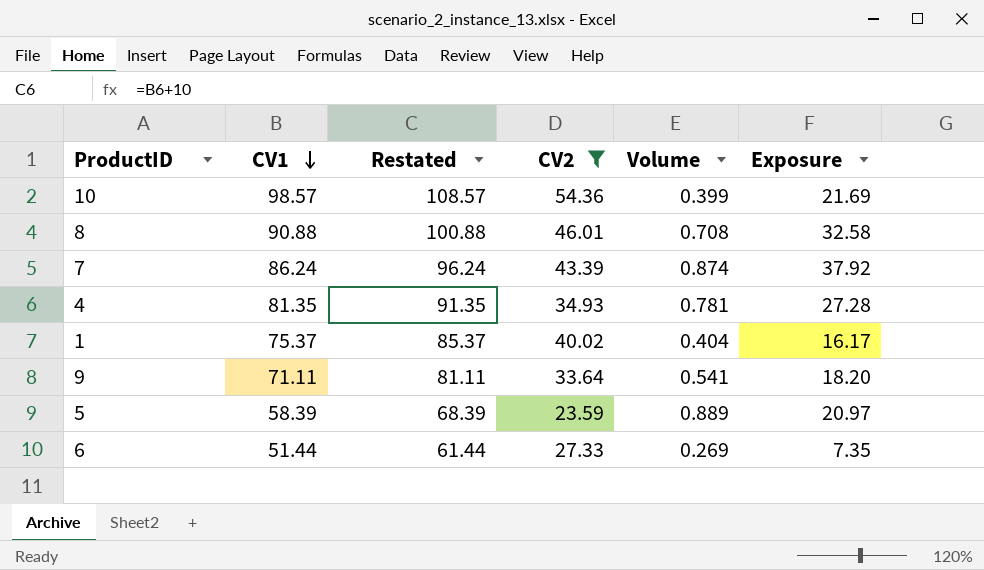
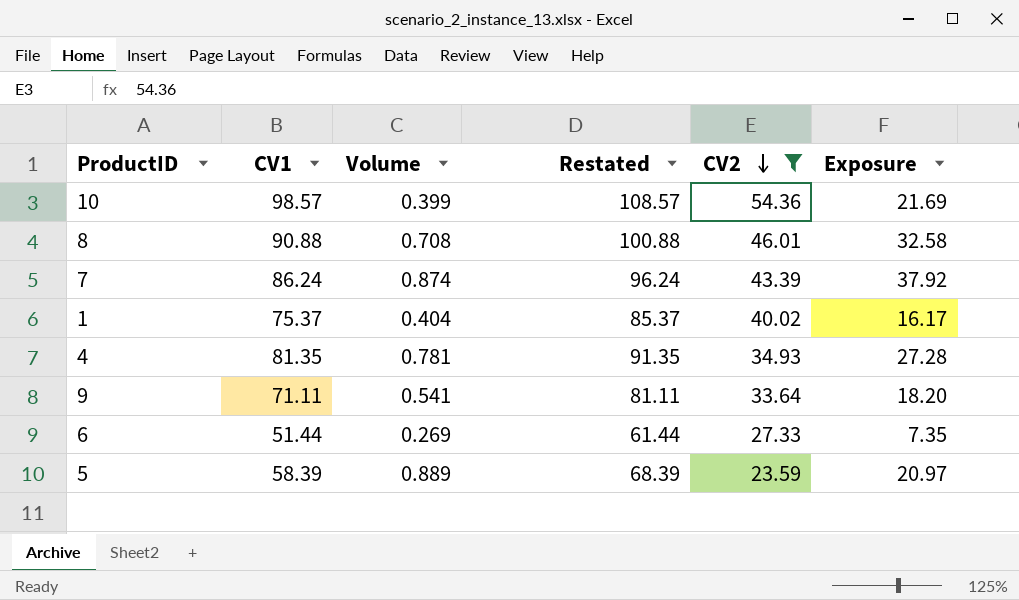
row order: CV1 descending -> CV2 descending
column Volume | position: 5 -> 3

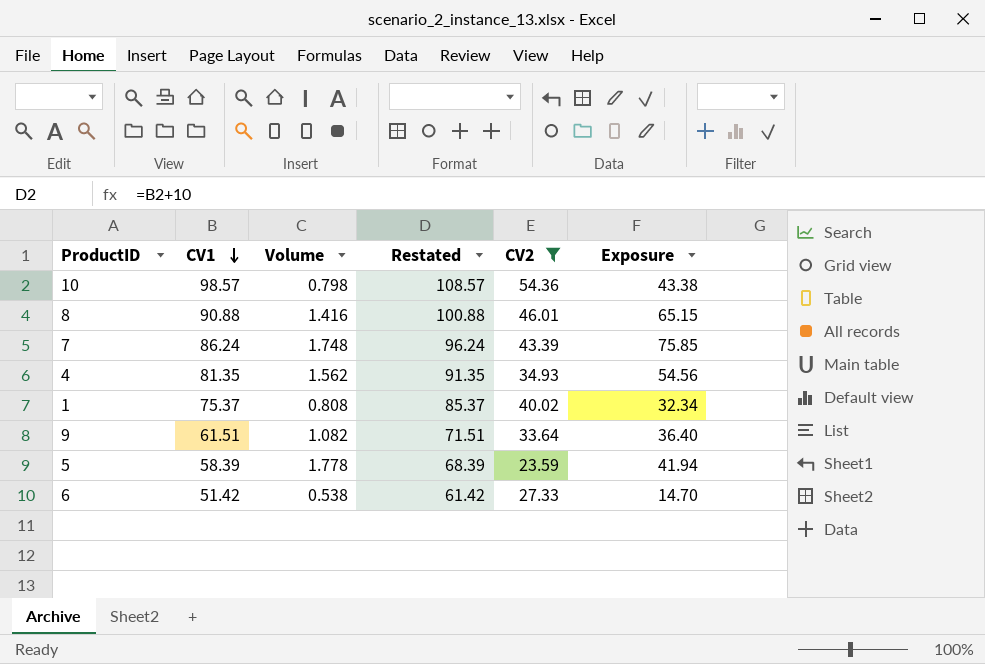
row order: CV2 descending -> CV1 descending
10 | Volume: 0.399 -> 0.798
10 | Exposure: 21.69 -> 43.38
8 | Volume: 0.708 -> 1.416
8 | Exposure: 32.58 -> 65.15
7 | Volume: 0.874 -> 1.748
7 | Exposure: 37.92 -> 75.85
4 | Volume: 0.781 -> 1.562
4 | Exposure: 27.28 -> 54.56
1 | Volume: 0.404 -> 0.808
1 | Exposure: 16.17 -> 32.34
9 | CV1: 71.11 -> 61.51
9 | Volume: 0.541 -> 1.082
9 | Restated: 81.11 -> 71.51
9 | Exposure: 18.20 -> 36.40
5 | Volume: 0.889 -> 1.778
5 | Exposure: 20.97 -> 41.94
6 | CV1: 51.44 -> 51.42
6 | Volume: 0.269 -> 0.538
6 | Restated: 61.44 -> 61.42
6 | Exposure: 7.35 -> 14.70

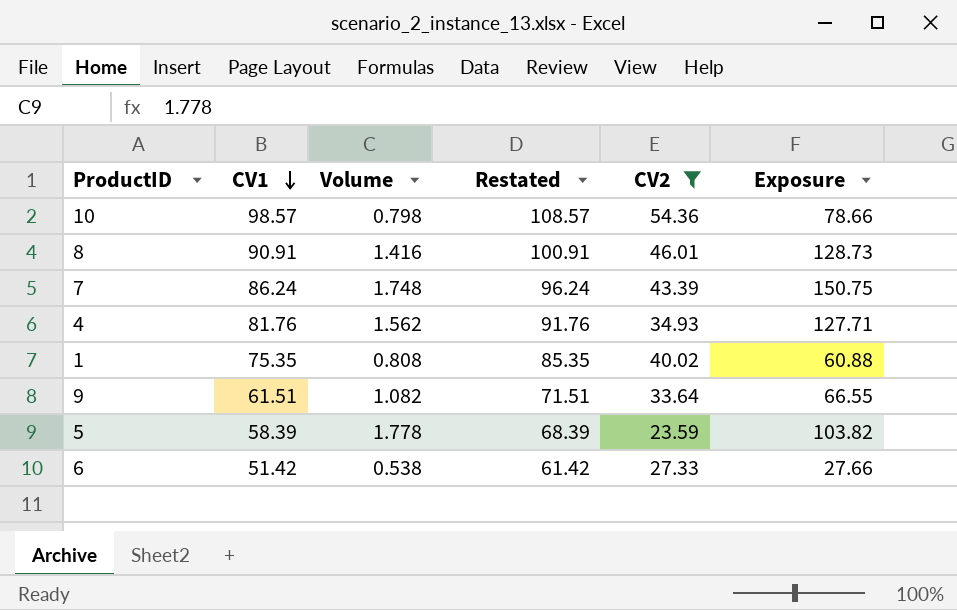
column Exposure | formula: [Volume] * [CV2] -> [CV1] * [Volume]
8 | CV1: 90.88 -> 90.91
8 | Restated: 100.88 -> 100.91
4 | CV1: 81.35 -> 81.76
4 | Restated: 91.35 -> 91.76
1 | CV1: 75.37 -> 75.35
1 | Restated: 85.37 -> 85.35

